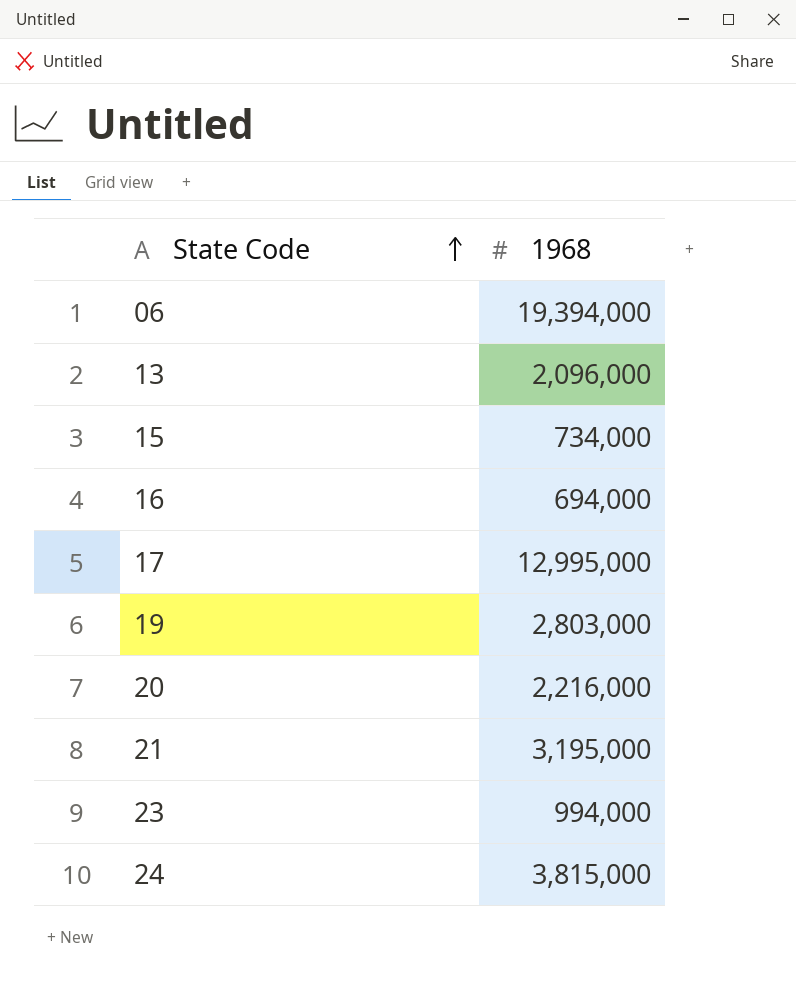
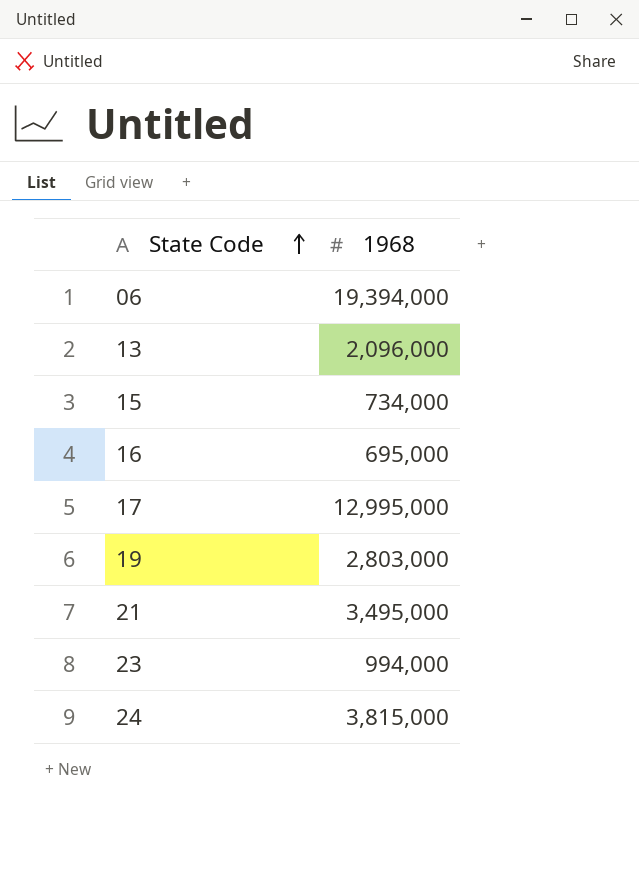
row 20: 2,216,000 -> none
16 | 1968: 694,000 -> 695,000
21 | 1968: 3,195,000 -> 3,495,000

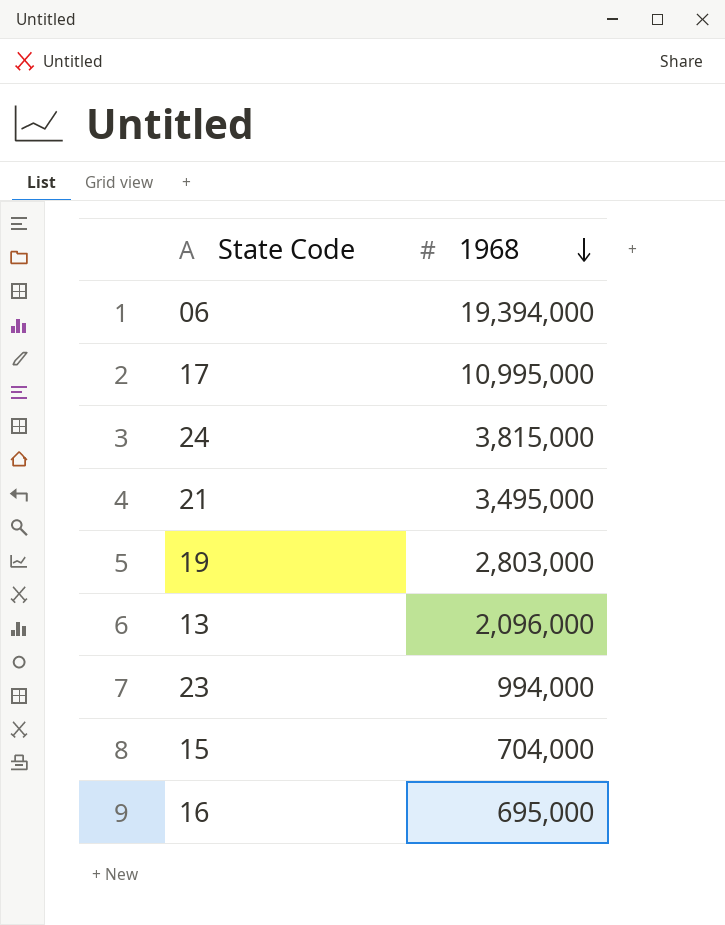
row order: State Code ascending -> 1968 descending
17 | 1968: 12,995,000 -> 10,995,000
15 | 1968: 734,000 -> 704,000

